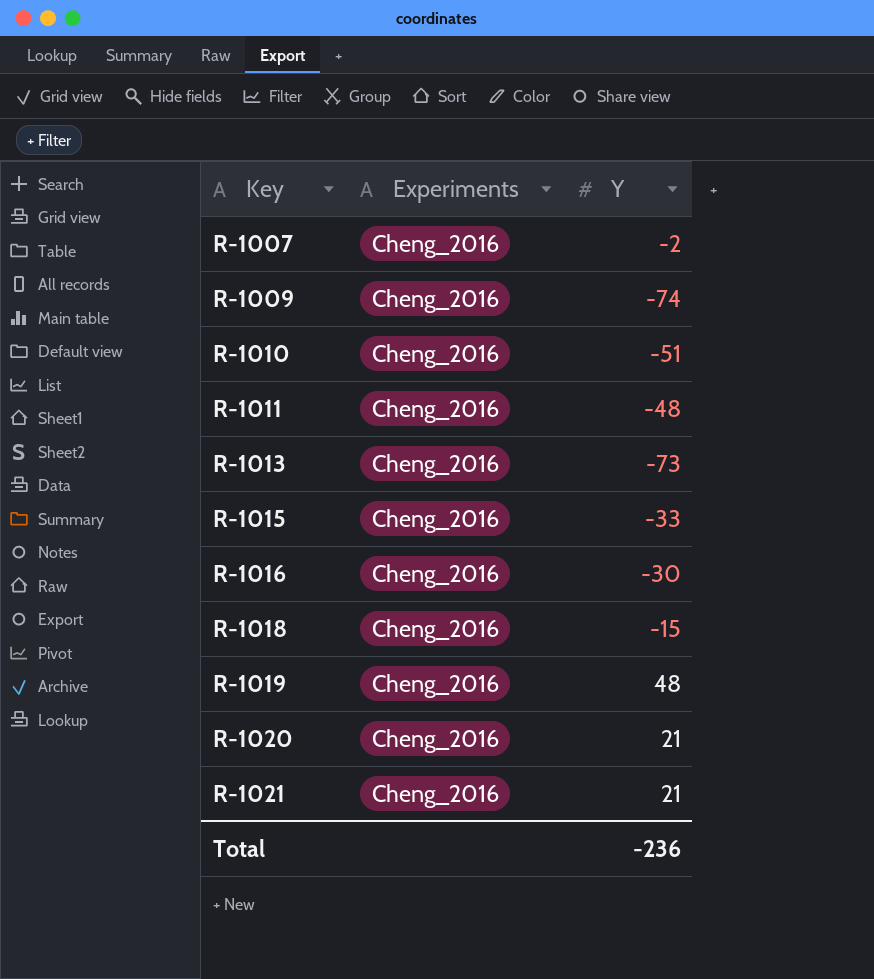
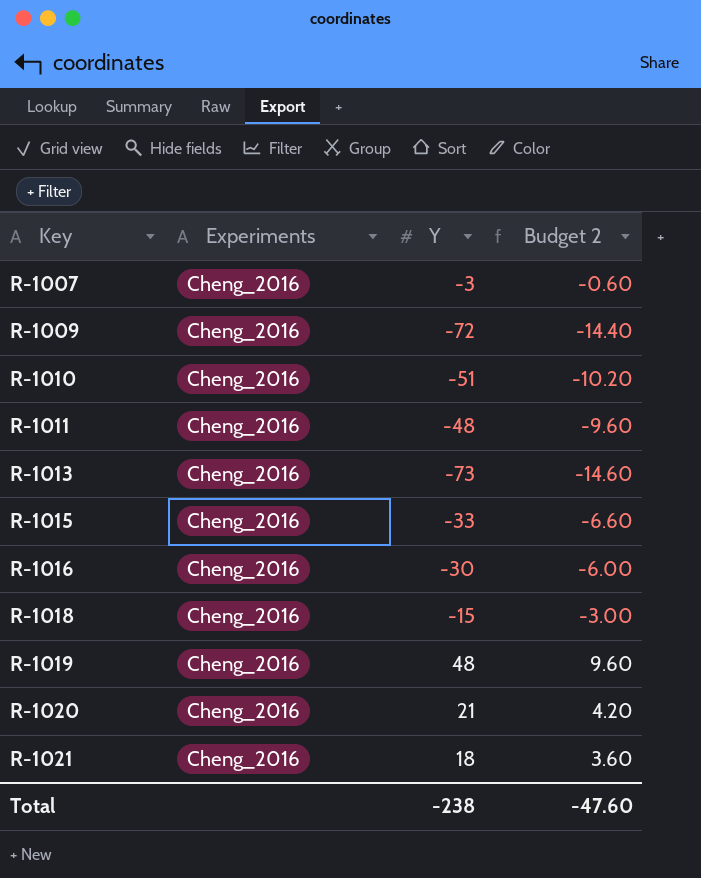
column Budget 2 | formula: none -> [Y] * 0.2
R-1007 | Y: -2 -> -3
R-1009 | Y: -74 -> -72
R-1021 | Y: 21 -> 18
Total | Y: -236 -> -238

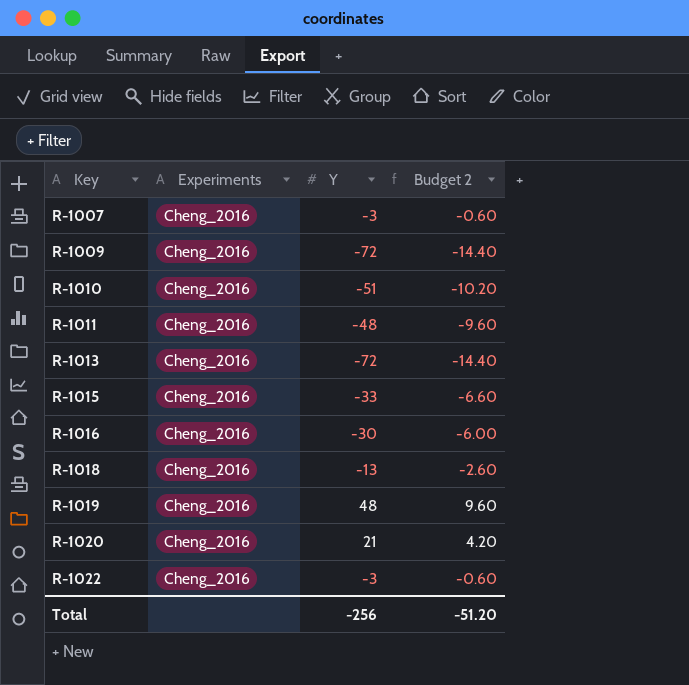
row R-1021: Cheng_2016 | 18 | 3.60 -> none
R-1013 | Y: -73 -> -72
R-1013 | Budget 2: -14.60 -> -14.40
R-1018 | Y: -15 -> -13
R-1018 | Budget 2: -3.00 -> -2.60
row R-1022: none -> Cheng_2016 | -3 | -0.60
Total | Y: -238 -> -256
Total | Budget 2: -47.60 -> -51.20

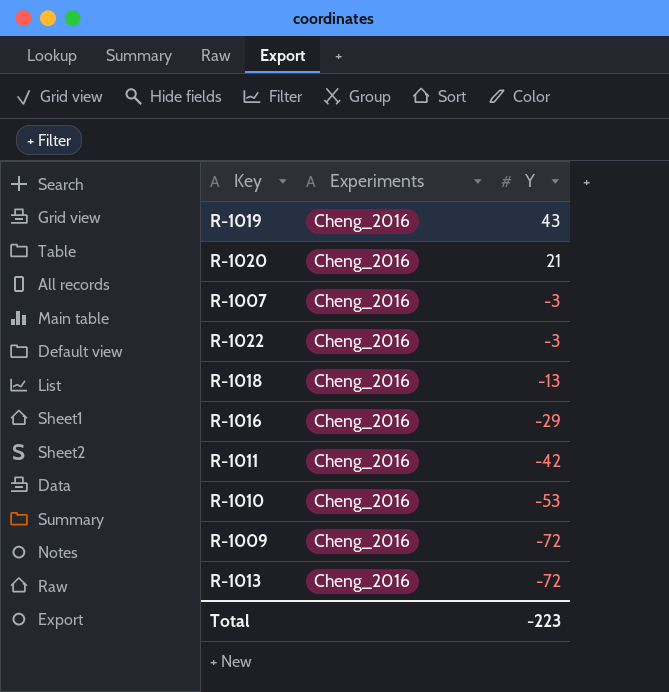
row order: Key ascending -> Y descending
column Budget 2 | formula: [Y] * 0.2 -> none
row R-1015: Cheng_2016 | -33 | -6.60 -> none
R-1019 | Y: 48 -> 43
R-1016 | Y: -30 -> -29
R-1011 | Y: -48 -> -42
R-1010 | Y: -51 -> -53
Total | Y: -256 -> -223

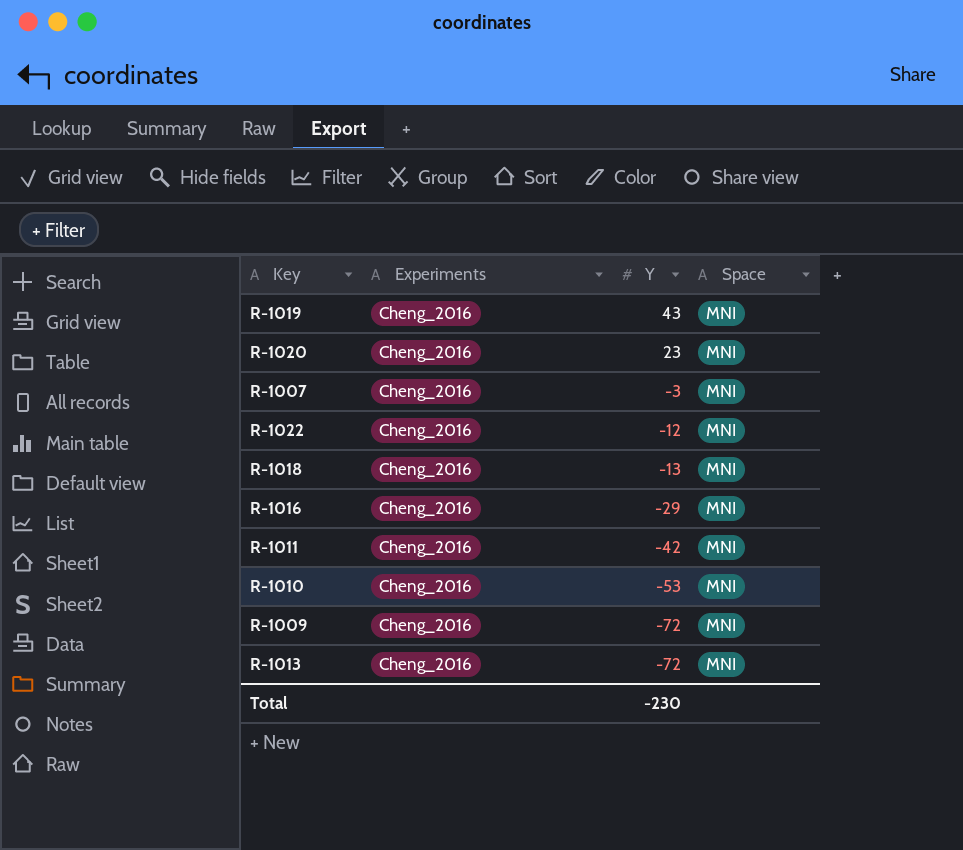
column Space | position: none -> 4
R-1020 | Y: 21 -> 23
R-1022 | Y: -3 -> -12
Total | Y: -223 -> -230

